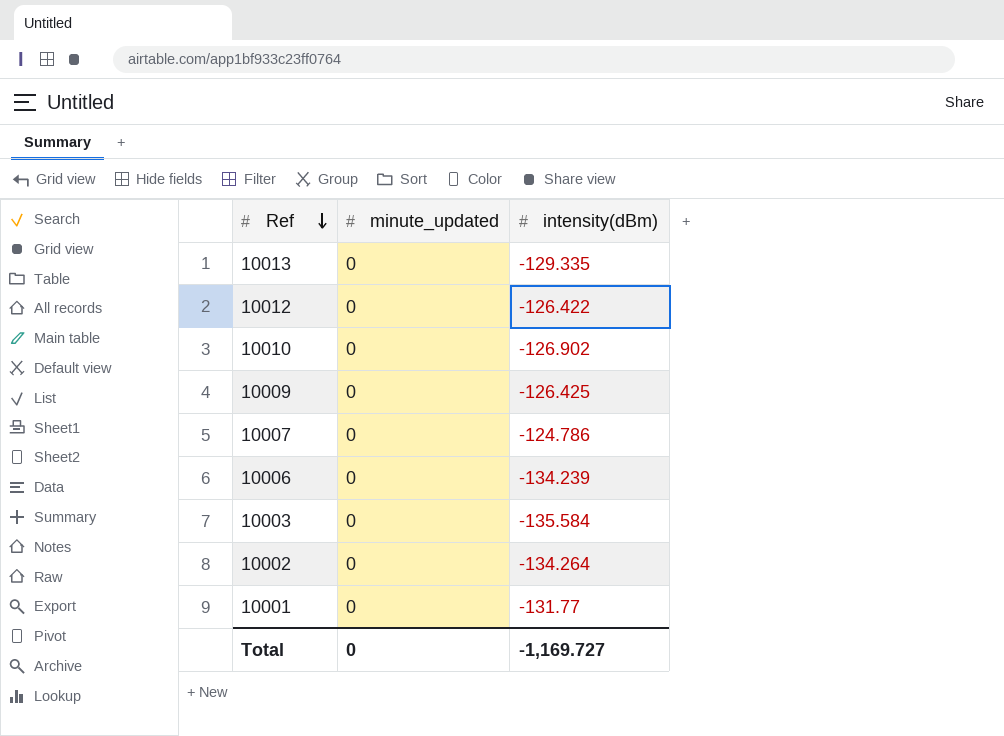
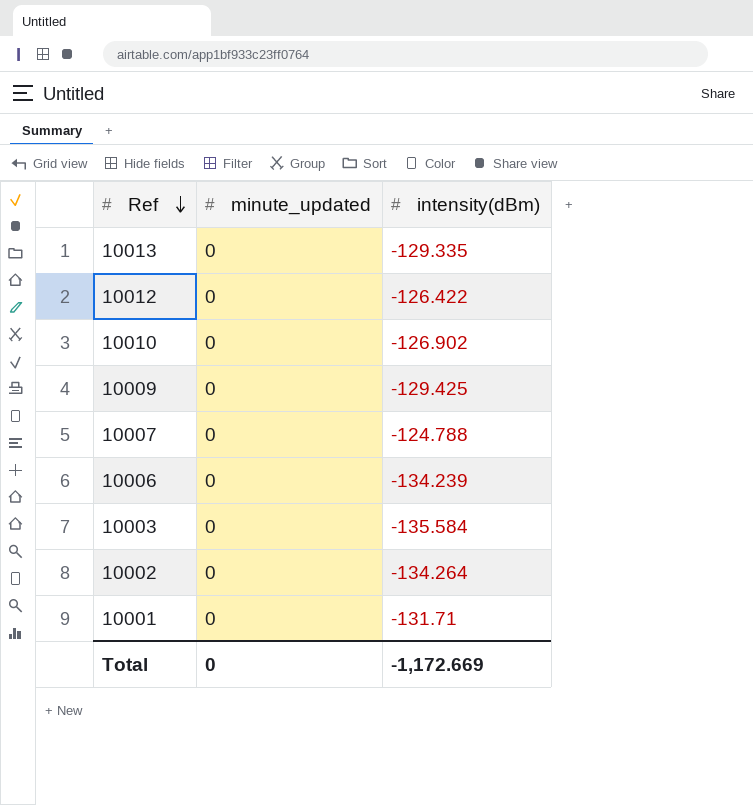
10009 | intensity(dBm): -126.425 -> -129.425
10007 | intensity(dBm): -124.786 -> -124.788
10001 | intensity(dBm): -131.77 -> -131.71
Total | intensity(dBm): -1,169.727 -> -1,172.669

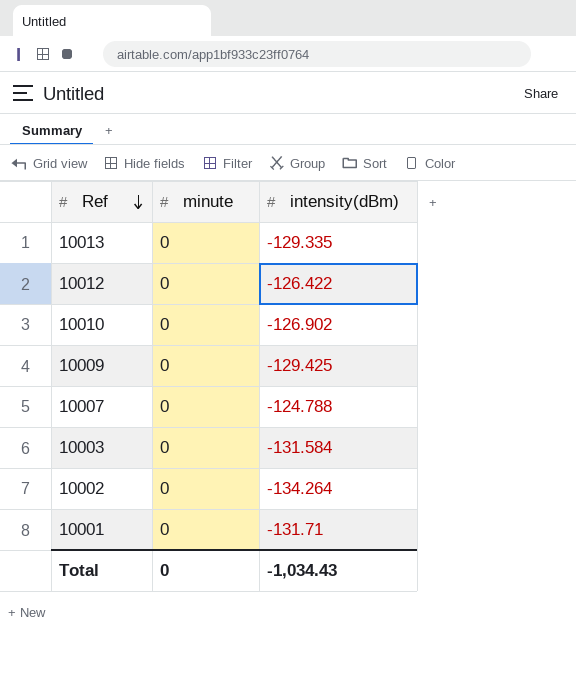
column name: minute_updated -> minute
row 10006: 0 | -134.239 -> none
10003 | intensity(dBm): -135.584 -> -131.584
Total | intensity(dBm): -1,172.669 -> -1,034.43

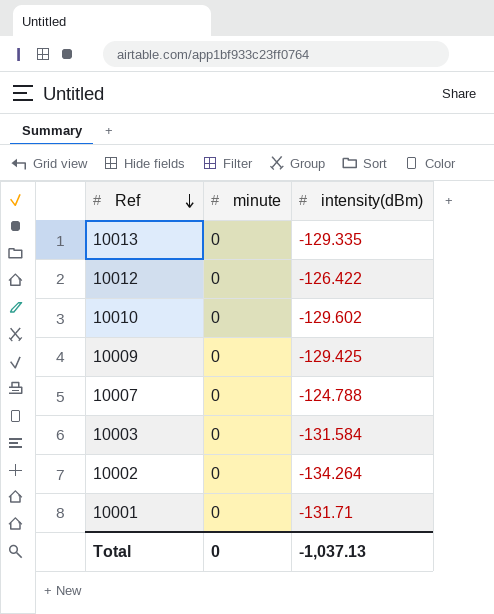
10010 | intensity(dBm): -126.902 -> -129.602
Total | intensity(dBm): -1,034.43 -> -1,037.13

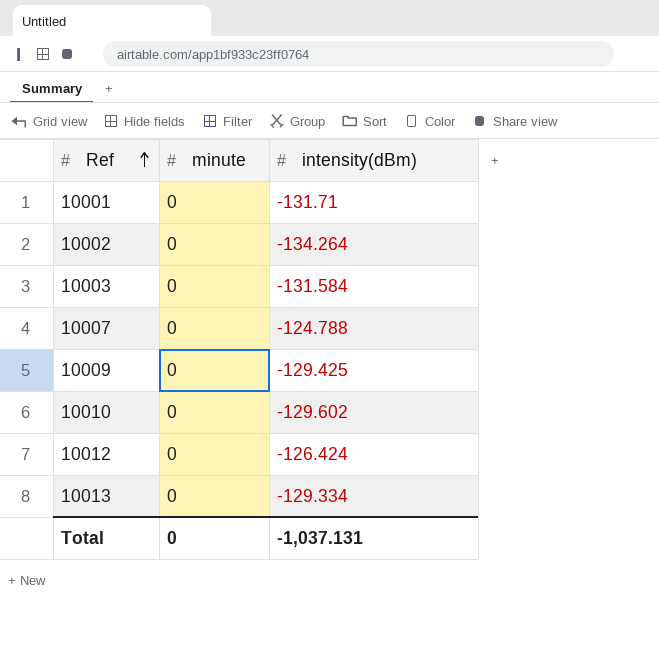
row order: Ref descending -> Ref ascending
10012 | intensity(dBm): -126.422 -> -126.424
10013 | intensity(dBm): -129.335 -> -129.334
Total | intensity(dBm): -1,037.13 -> -1,037.131

